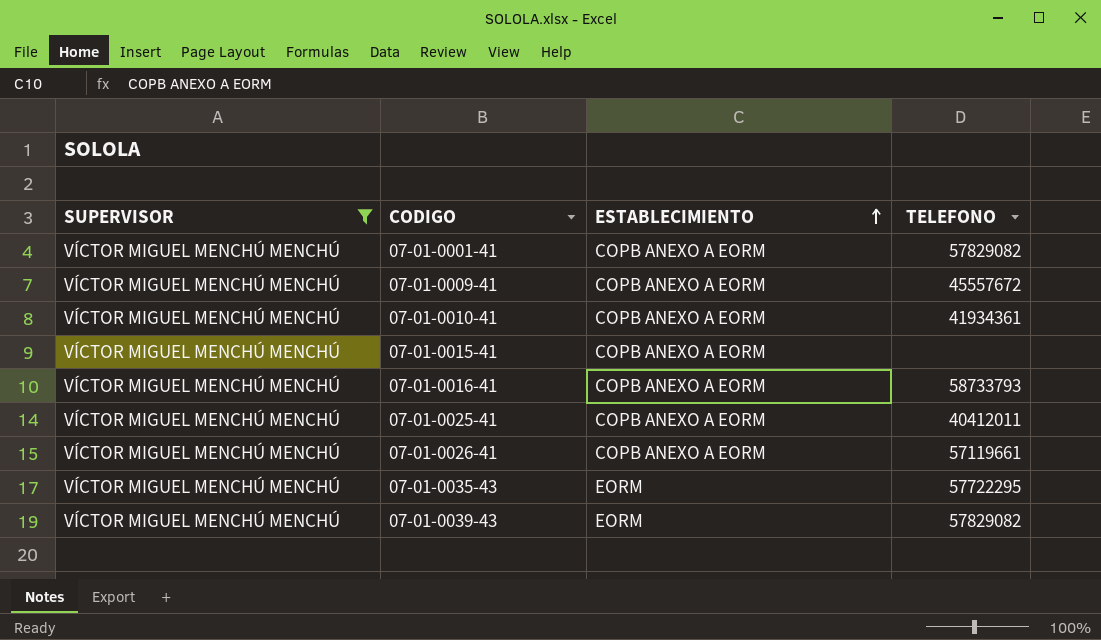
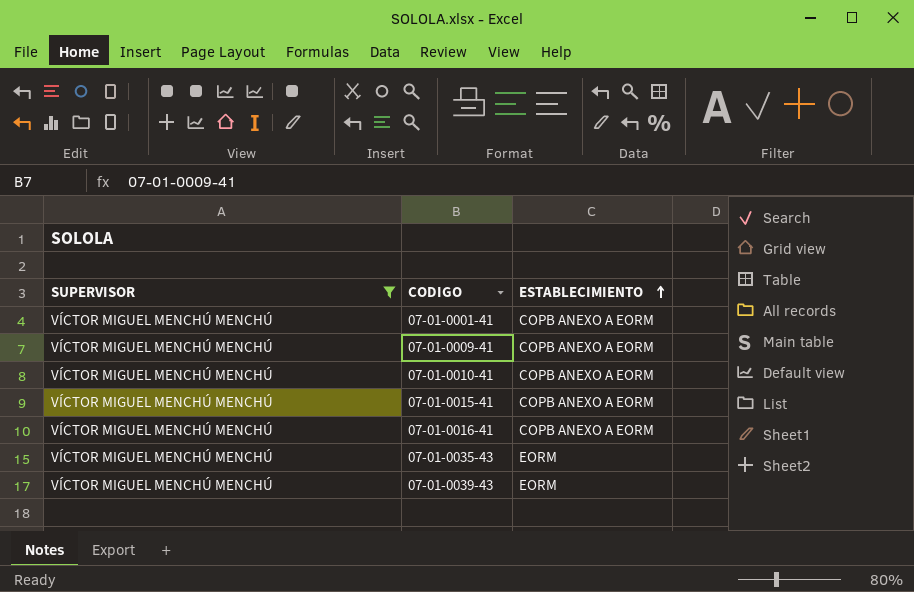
column TELEFONO | position: 4 -> none
row 07-01-0025-41: VÍCTOR MIGUEL MENCHÚ MENCHÚ | COPB ANEXO A EORM | 40412011 -> none
row 07-01-0026-41: VÍCTOR MIGUEL MENCHÚ MENCHÚ | COPB ANEXO A EORM | 57119661 -> none

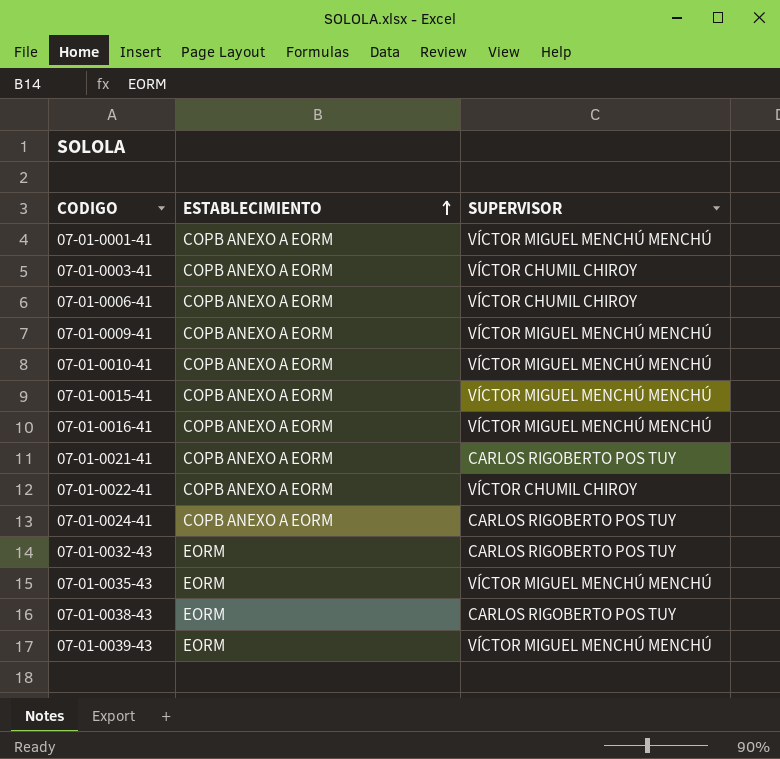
filter: SUPERVISOR = VÍCTOR MIGUEL MENCHÚ MENCHÚ -> none
column SUPERVISOR | position: 1 -> 3

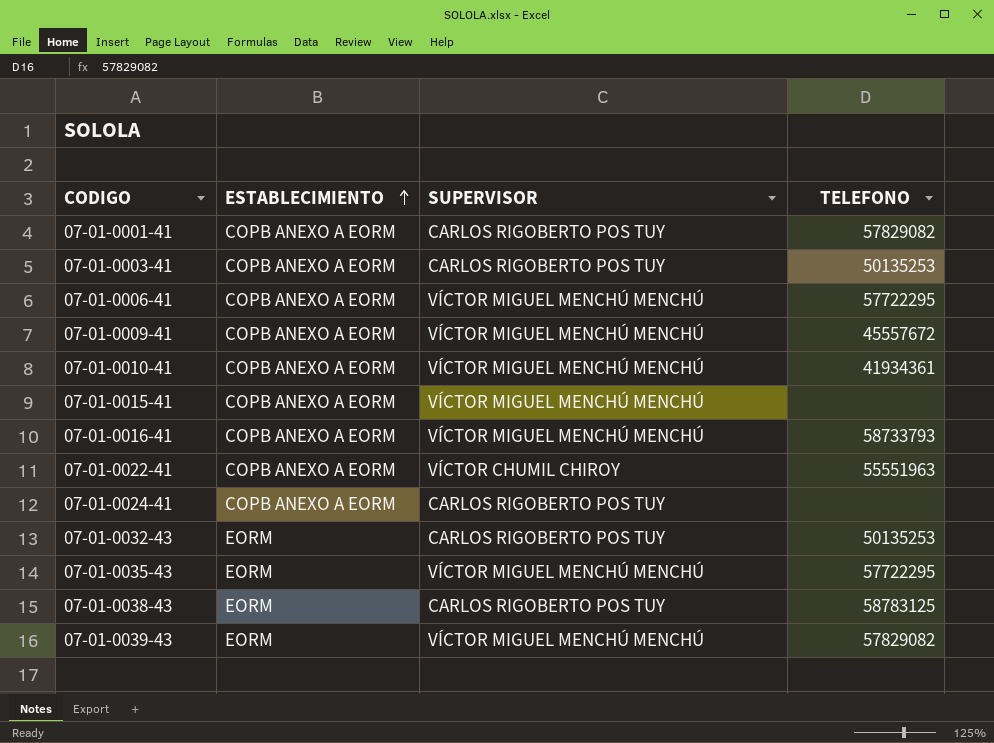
column TELEFONO | position: none -> 4
row 07-01-0021-41: COPB ANEXO A EORM | CARLOS RIGOBERTO POS TUY -> none
07-01-0001-41 | SUPERVISOR: VÍCTOR MIGUEL MENCHÚ MENCHÚ -> CARLOS RIGOBERTO POS TUY
07-01-0003-41 | SUPERVISOR: VÍCTOR CHUMIL CHIROY -> CARLOS RIGOBERTO POS TUY
07-01-0006-41 | SUPERVISOR: VÍCTOR CHUMIL CHIROY -> VÍCTOR MIGUEL MENCHÚ MENCHÚ

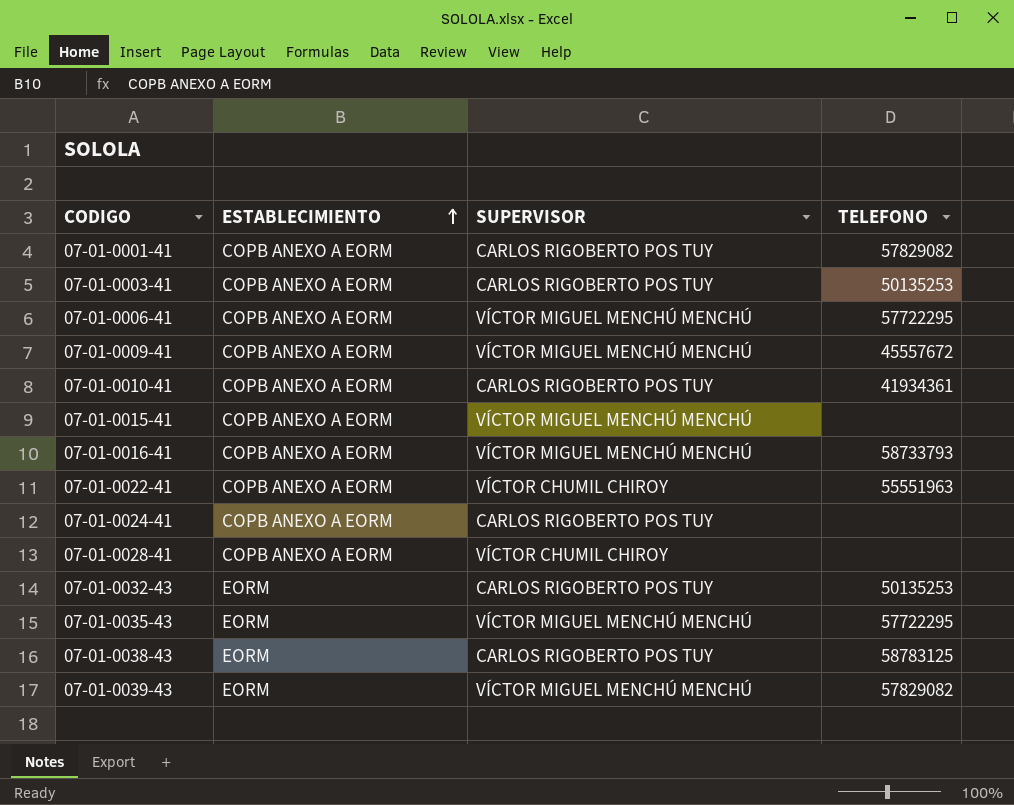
07-01-0010-41 | SUPERVISOR: VÍCTOR MIGUEL MENCHÚ MENCHÚ -> CARLOS RIGOBERTO POS TUY
row 07-01-0028-41: none -> COPB ANEXO A EORM | VÍCTOR CHUMIL CHIROY | none

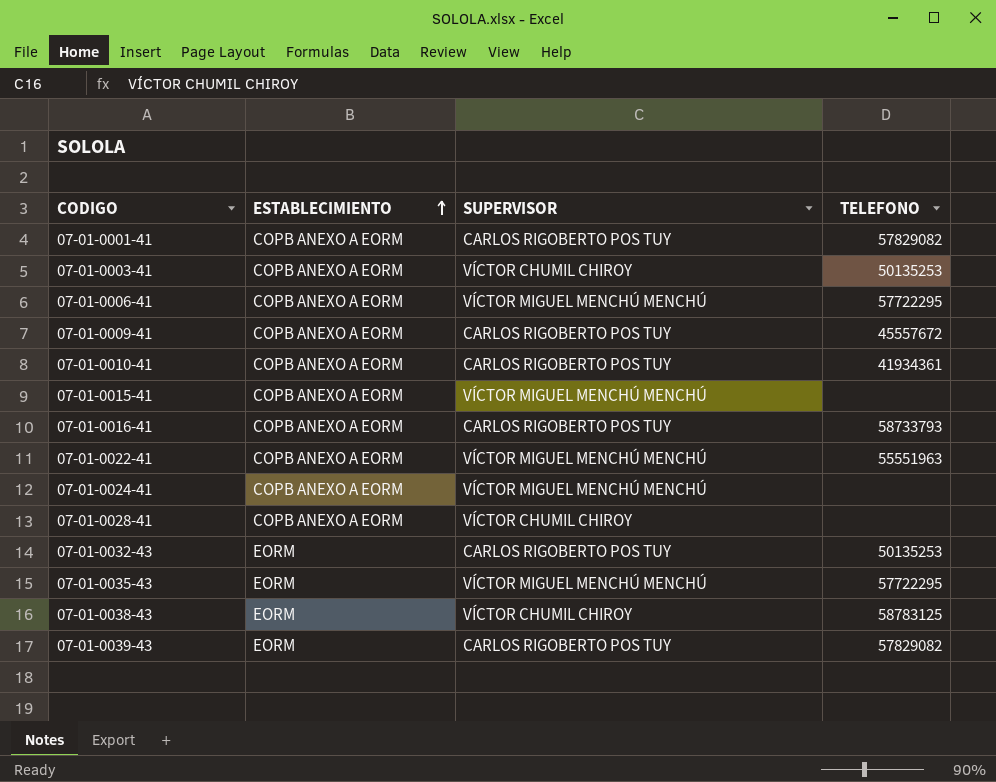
07-01-0003-41 | SUPERVISOR: CARLOS RIGOBERTO POS TUY -> VÍCTOR CHUMIL CHIROY
07-01-0009-41 | SUPERVISOR: VÍCTOR MIGUEL MENCHÚ MENCHÚ -> CARLOS RIGOBERTO POS TUY
07-01-0016-41 | SUPERVISOR: VÍCTOR MIGUEL MENCHÚ MENCHÚ -> CARLOS RIGOBERTO POS TUY
07-01-0022-41 | SUPERVISOR: VÍCTOR CHUMIL CHIROY -> VÍCTOR MIGUEL MENCHÚ MENCHÚ
07-01-0024-41 | SUPERVISOR: CARLOS RIGOBERTO POS TUY -> VÍCTOR MIGUEL MENCHÚ MENCHÚ
07-01-0038-43 | SUPERVISOR: CARLOS RIGOBERTO POS TUY -> VÍCTOR CHUMIL CHIROY
07-01-0039-43 | SUPERVISOR: VÍCTOR MIGUEL MENCHÚ MENCHÚ -> CARLOS RIGOBERTO POS TUY

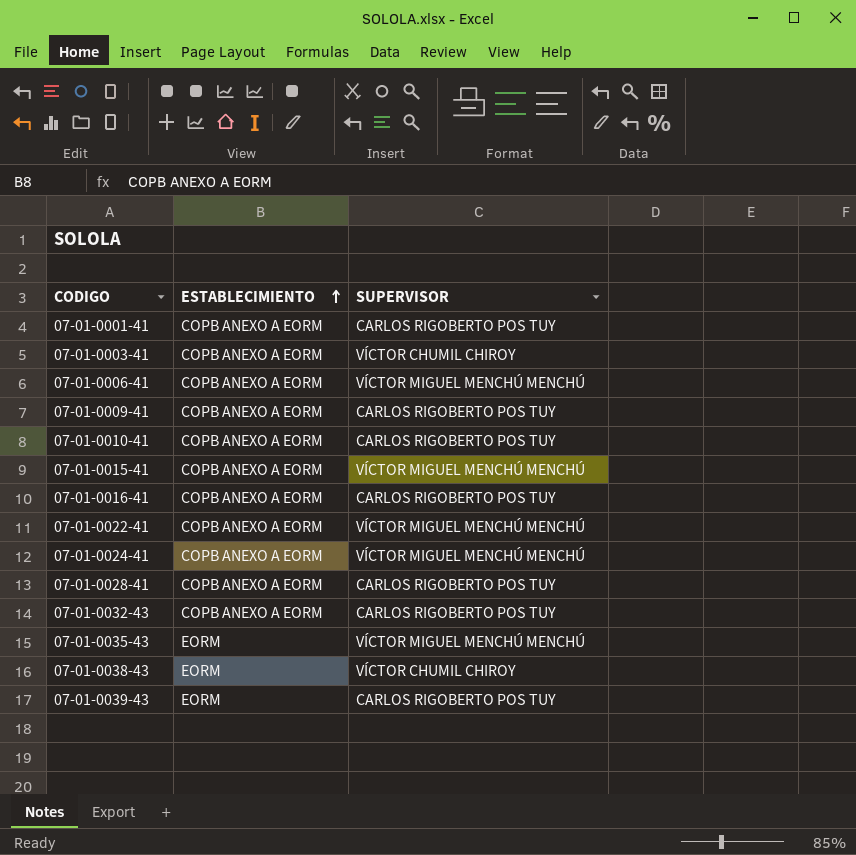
column TELEFONO | position: 4 -> none
07-01-0028-41 | SUPERVISOR: VÍCTOR CHUMIL CHIROY -> CARLOS RIGOBERTO POS TUY
07-01-0032-43 | ESTABLECIMIENTO: EORM -> COPB ANEXO A EORM

